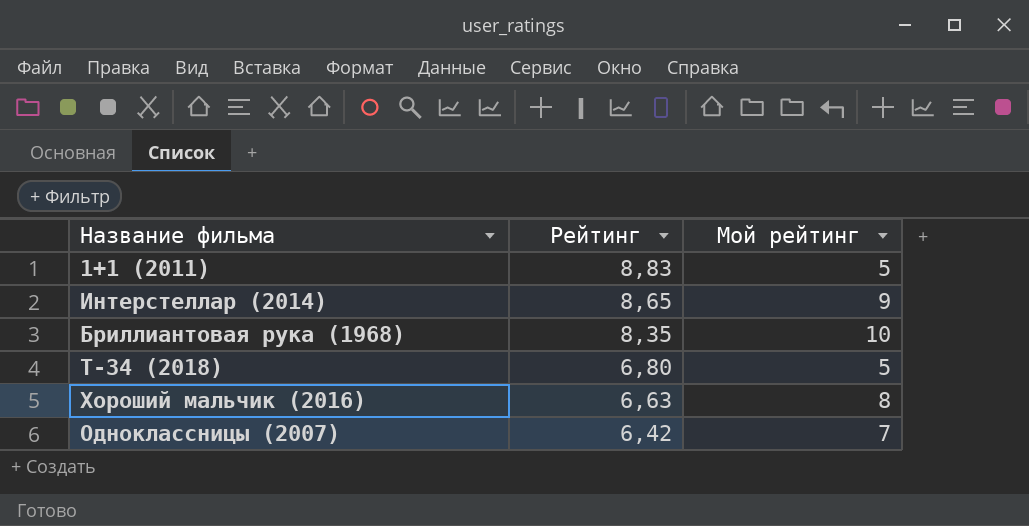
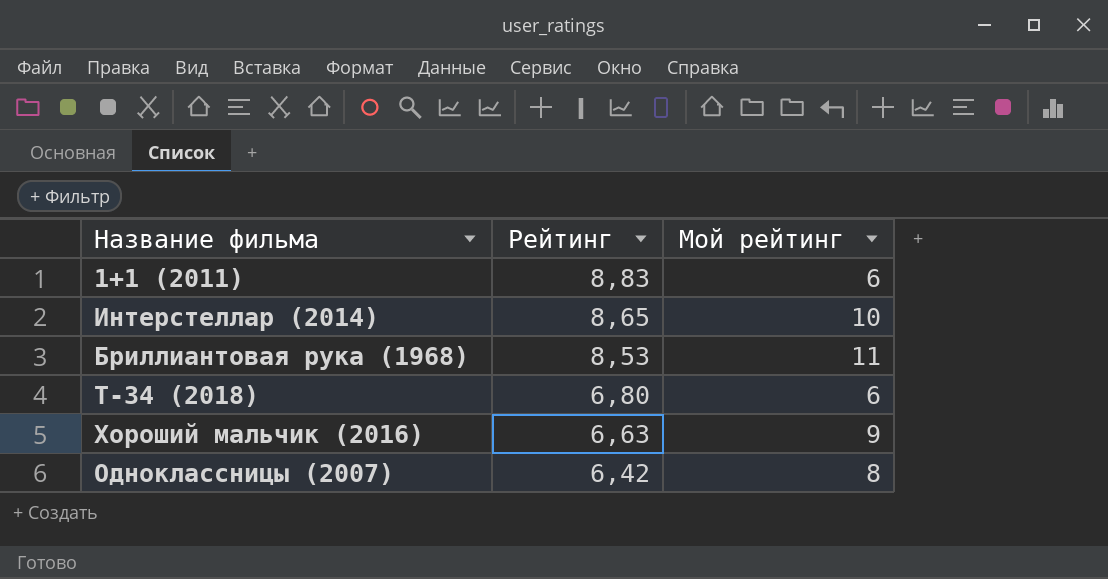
1+1 (2011) | Мой рейтинг: 5 -> 6
Интерстеллар (2014) | Мой рейтинг: 9 -> 10
Бриллиантовая рука (1968) | Рейтинг: 8,35 -> 8,53
Бриллиантовая рука (1968) | Мой рейтинг: 10 -> 11
Т-34 (2018) | Мой рейтинг: 5 -> 6
Хороший мальчик (2016) | Мой рейтинг: 8 -> 9
Одноклассницы (2007) | Мой рейтинг: 7 -> 8

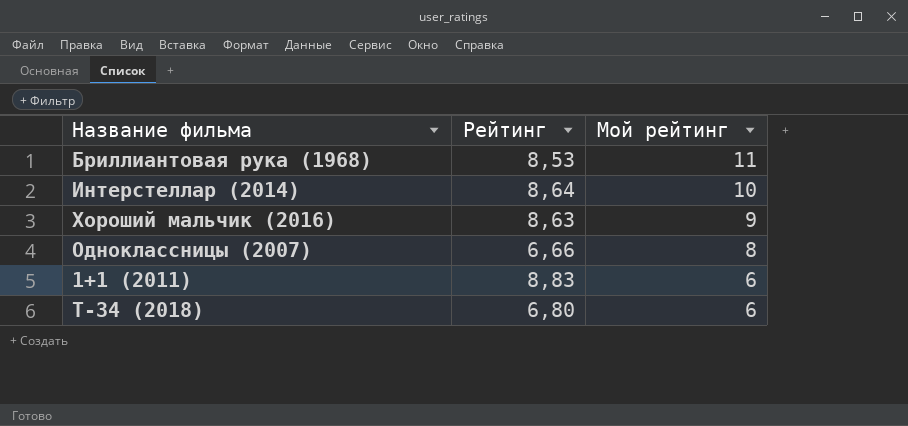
row order: Рейтинг descending -> Мой рейтинг descending
Интерстеллар (2014) | Рейтинг: 8,65 -> 8,64
Хороший мальчик (2016) | Рейтинг: 6,63 -> 8,63
Одноклассницы (2007) | Рейтинг: 6,42 -> 6,66

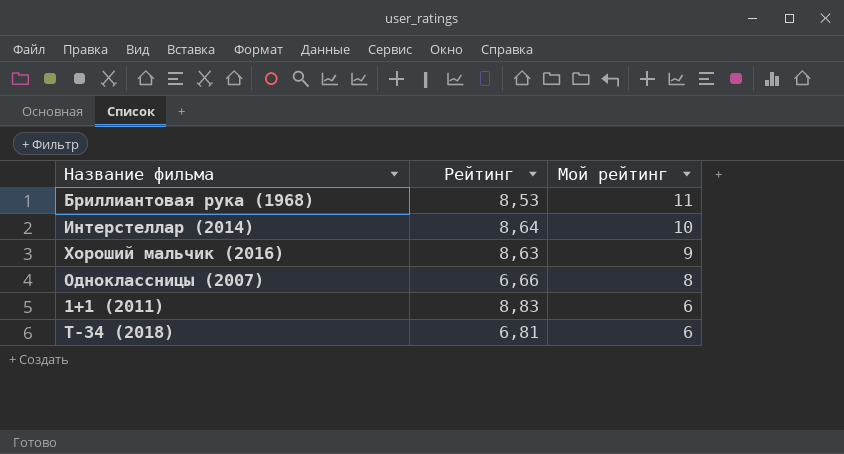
Т-34 (2018) | Рейтинг: 6,80 -> 6,81

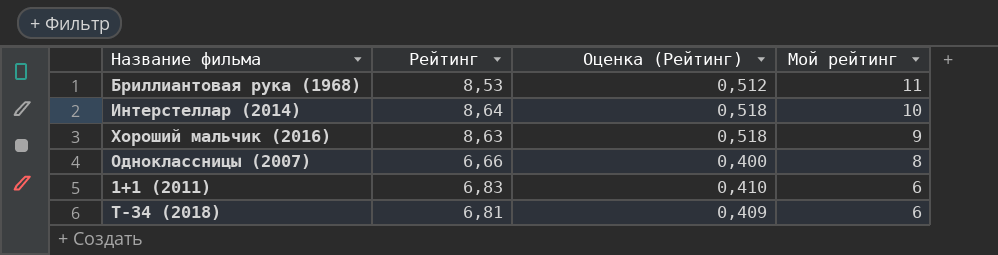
column Оценка (Рейтинг) | formula: none -> [Рейтинг] * 0,06
1+1 (2011) | Рейтинг: 8,83 -> 6,83

